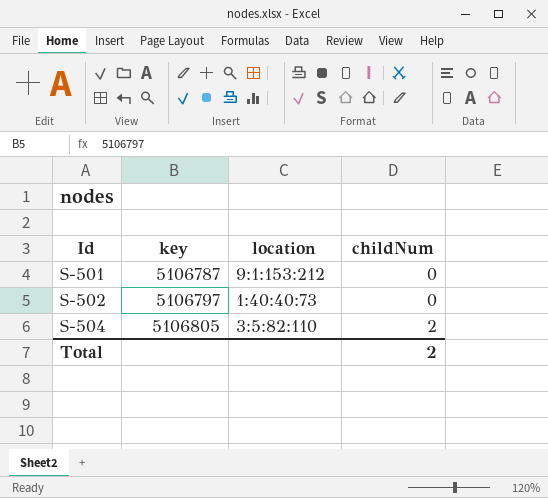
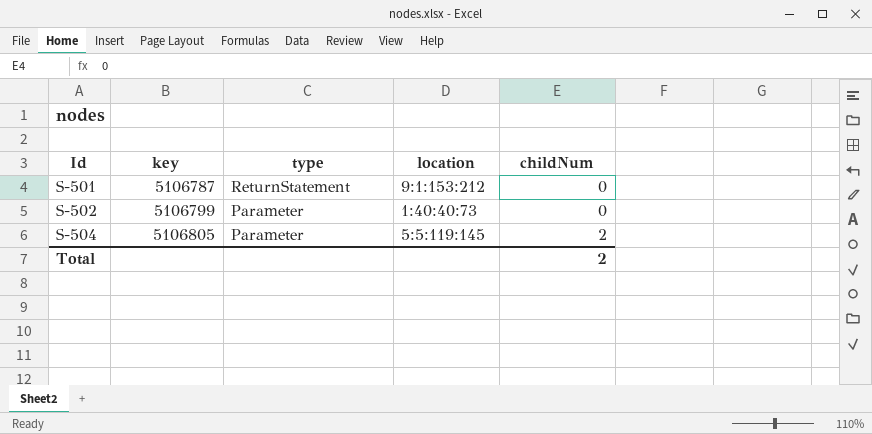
column type | position: none -> 3
S-502 | key: 5106797 -> 5106799
S-504 | location: 3:5:82:110 -> 5:5:119:145

